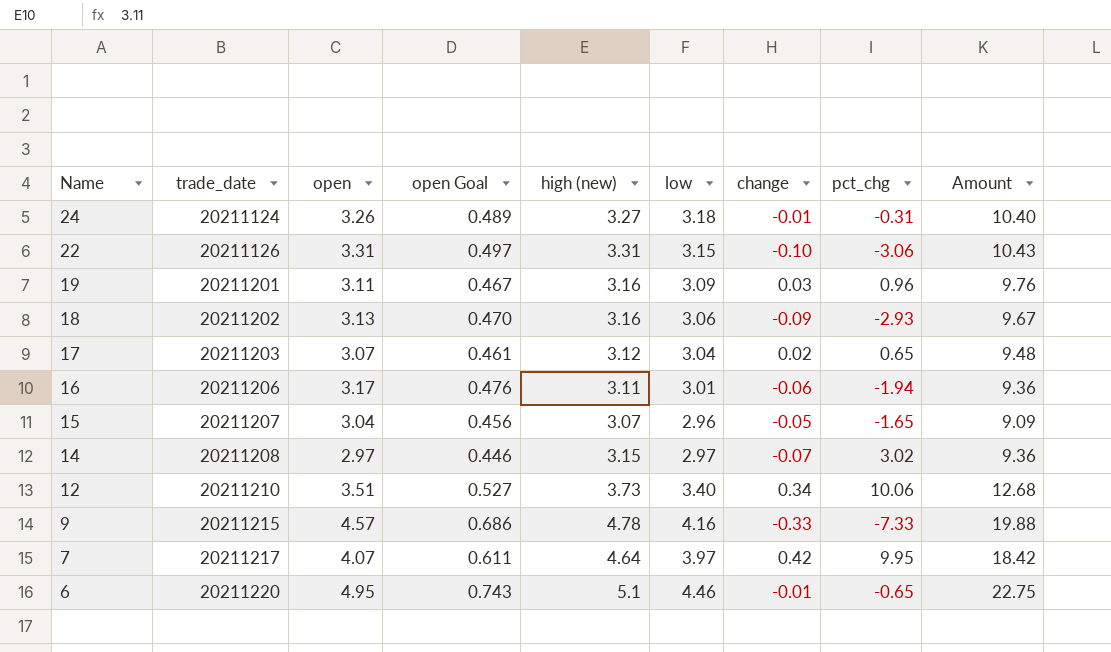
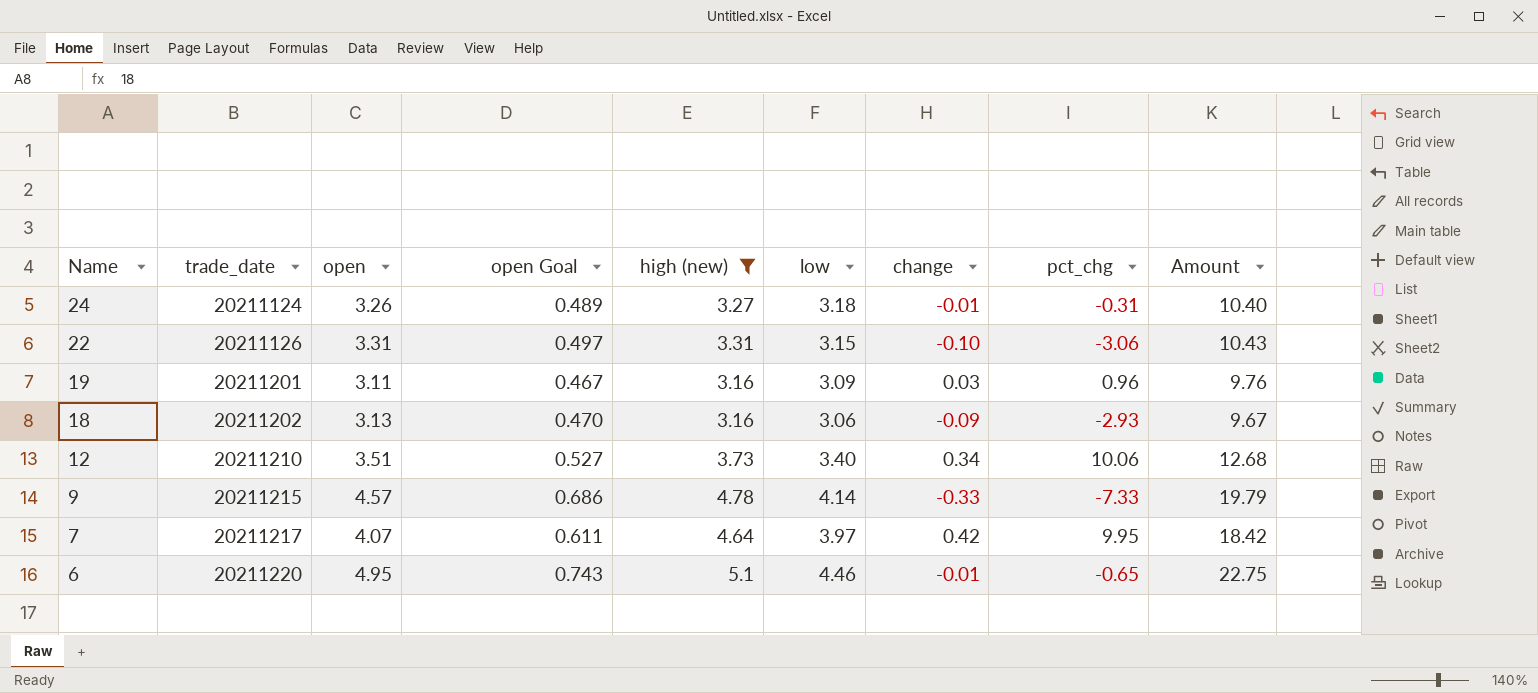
filter: none -> high (new) >= 3.16
9 | low: 4.16 -> 4.14
9 | Amount: 19.88 -> 19.79

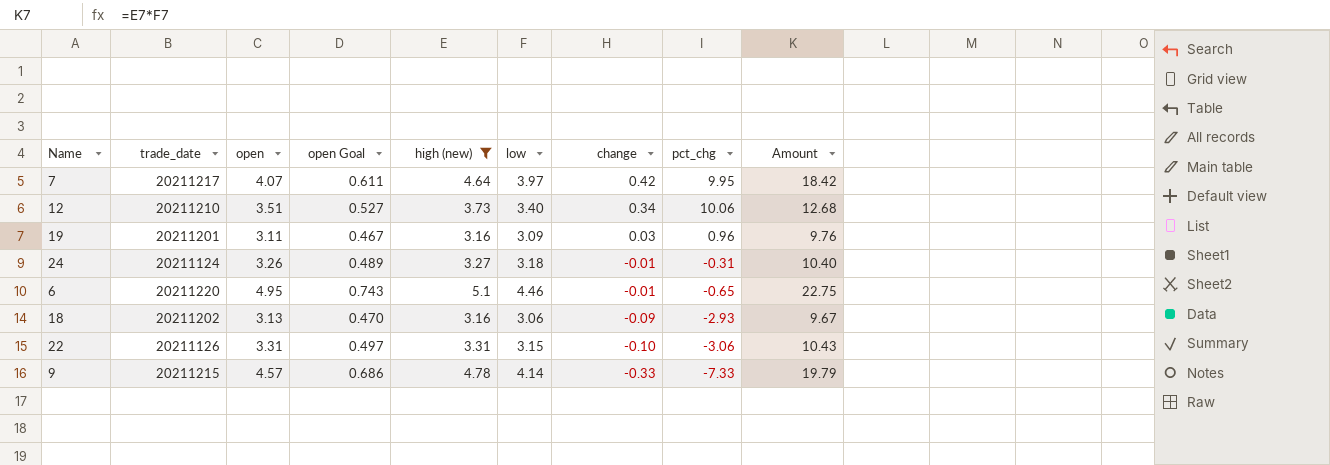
row order: Name descending -> change descending

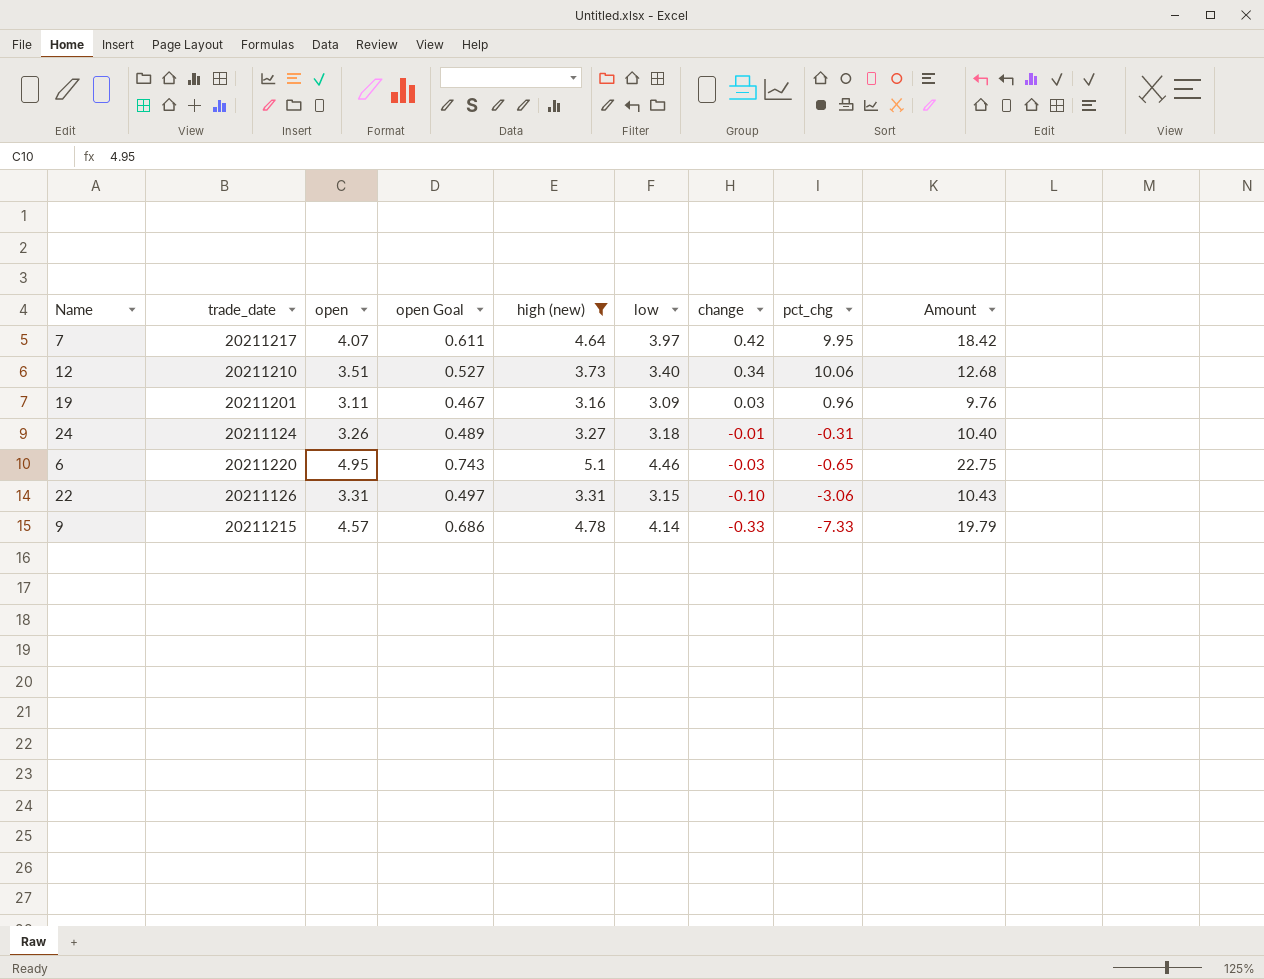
row 18: 20211202 | 3.13 | 0.470 | 3.16 | 3.06 | -0.09 | -2.93 | 9.67 -> none
6 | change: -0.01 -> -0.03

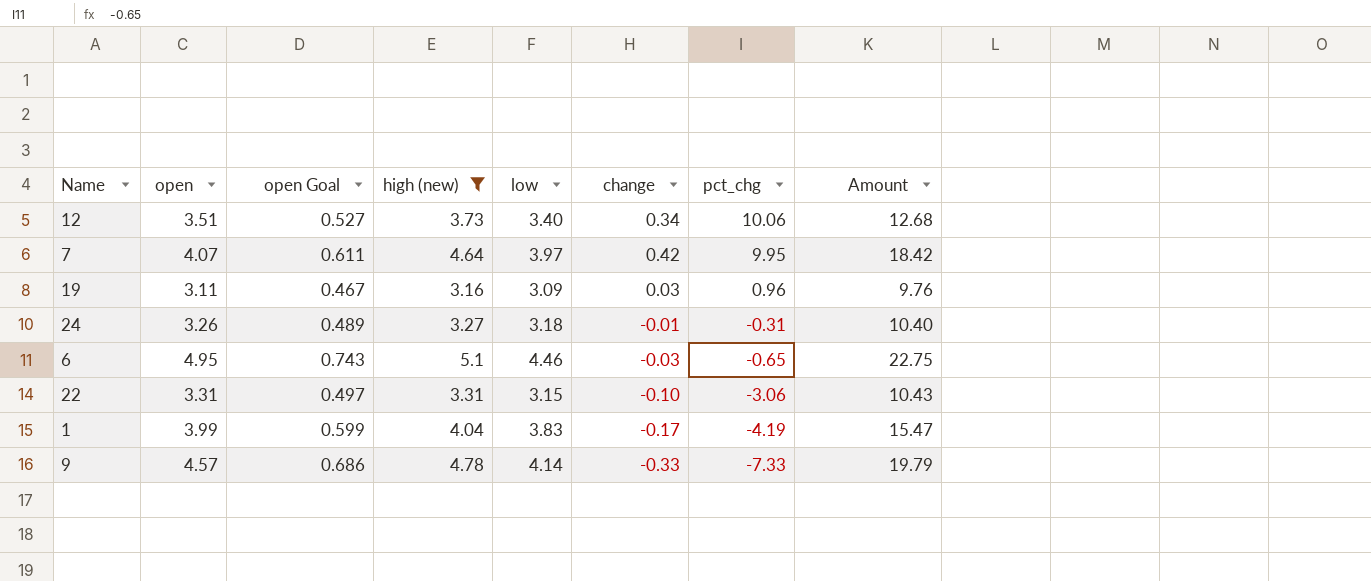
row order: change descending -> pct_chg descending
column trade_date | position: 2 -> none
row 1: none -> 3.99 | 0.599 | 4.04 | 3.83 | -0.17 | -4.19 | 15.47

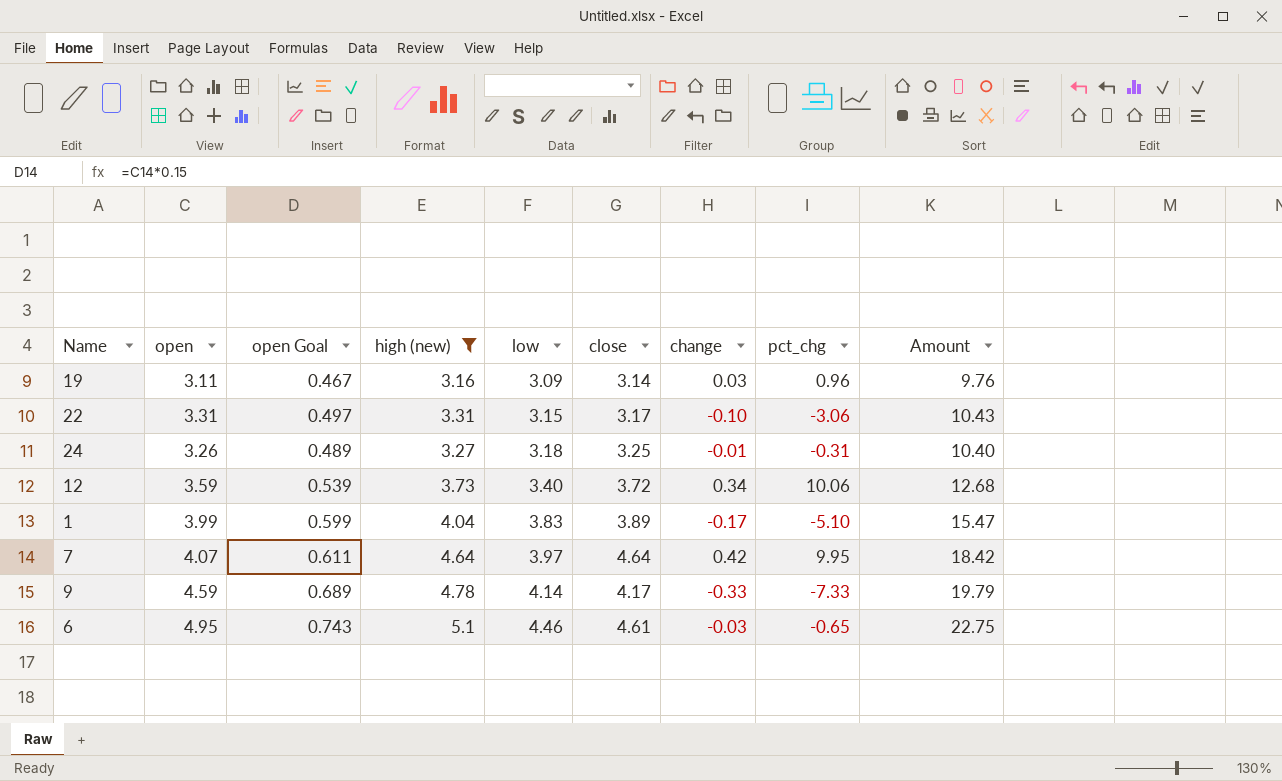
row order: pct_chg descending -> low ascending
column close | position: none -> 6
12 | open: 3.51 -> 3.59
12 | open Goal: 0.527 -> 0.539
1 | pct_chg: -4.19 -> -5.10
9 | open: 4.57 -> 4.59
9 | open Goal: 0.686 -> 0.689

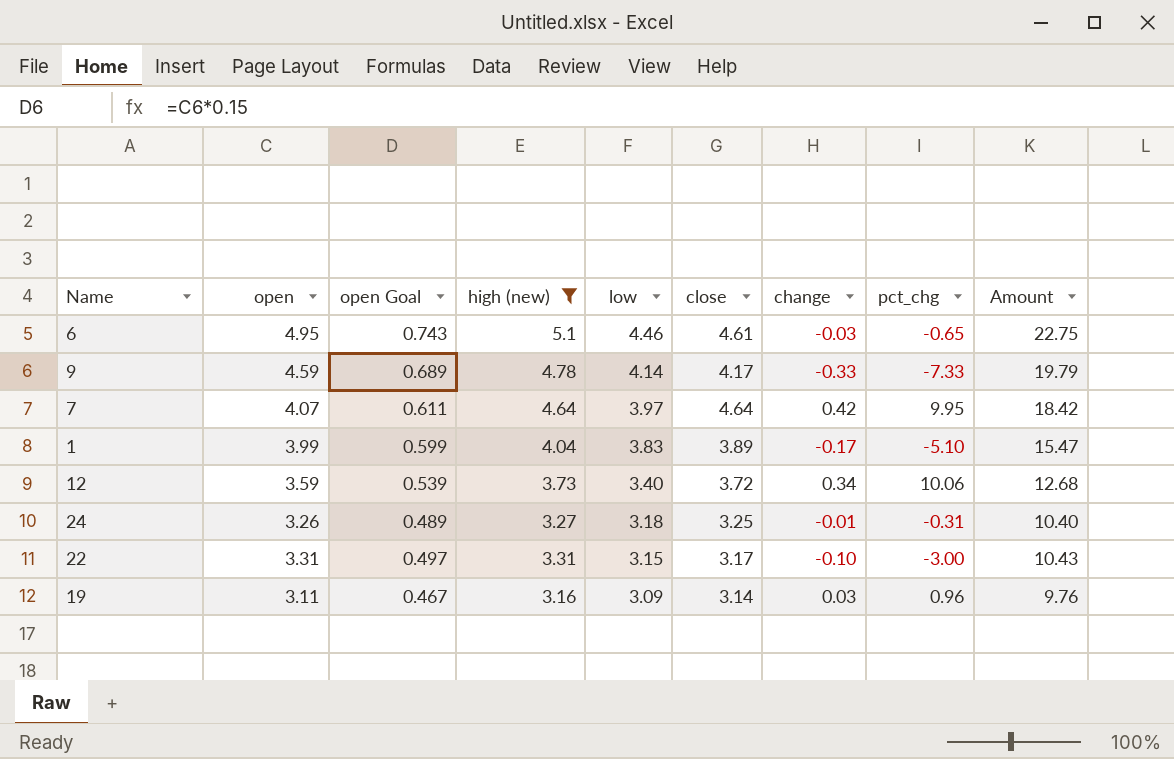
row order: low ascending -> low descending
22 | pct_chg: -3.06 -> -3.00

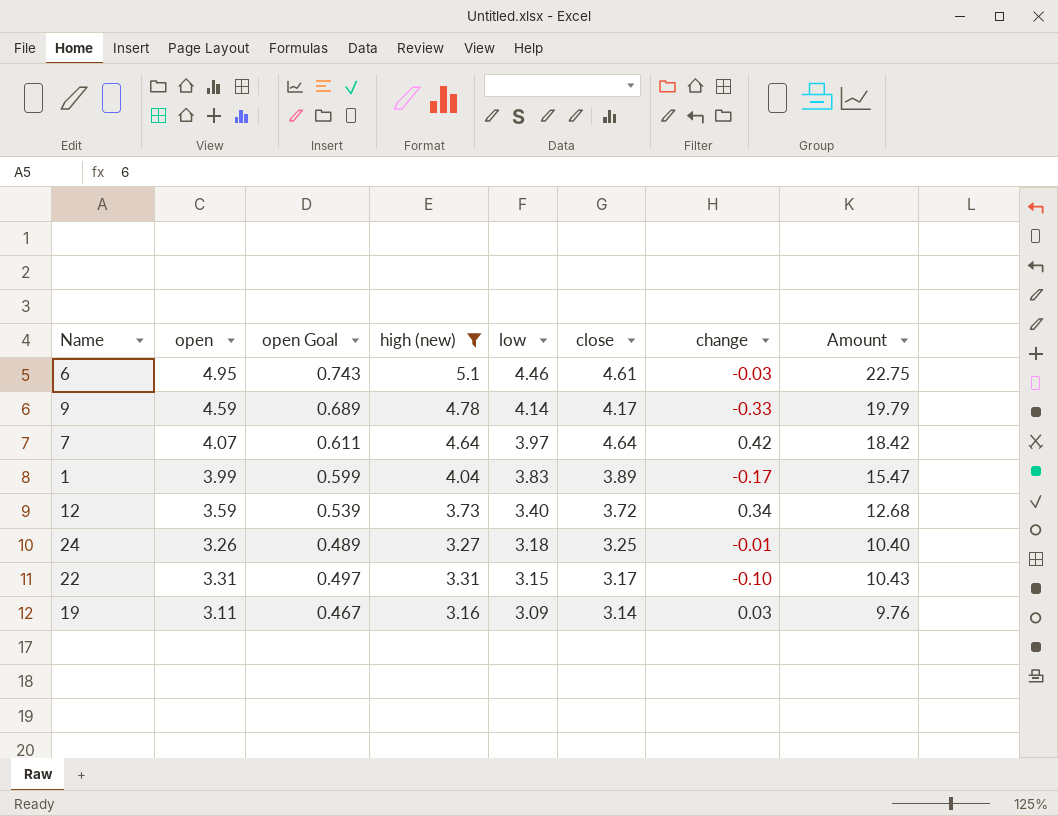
column pct_chg | position: 8 -> none

